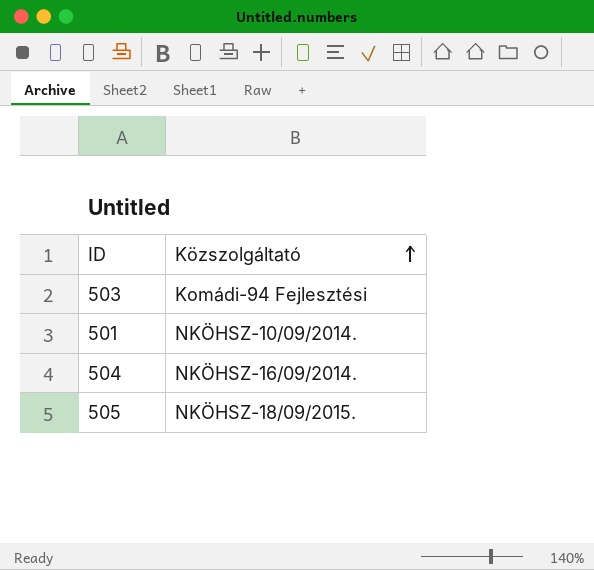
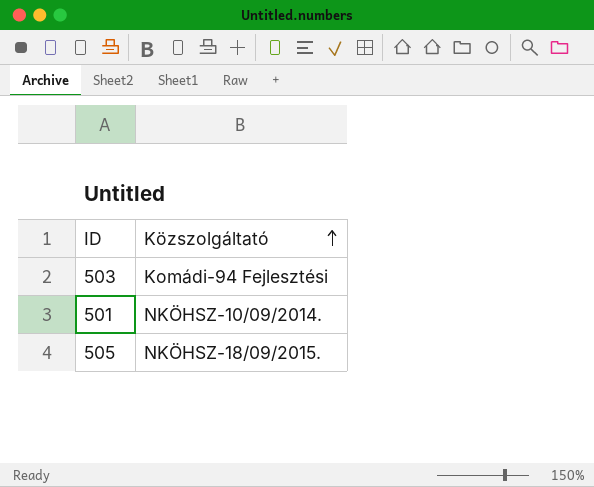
row 504: NKÖHSZ-16/09/2014. -> none

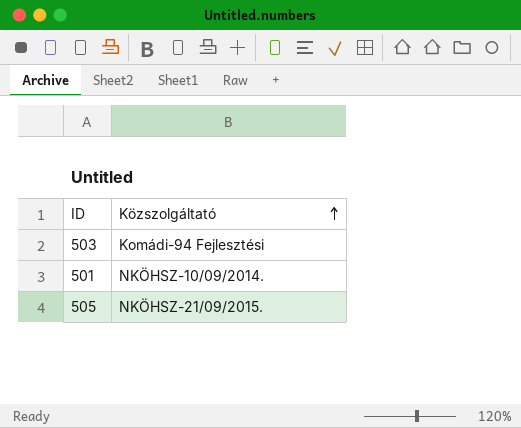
505 | Közszolgáltató: NKÖHSZ-18/09/2015. -> NKÖHSZ-21/09/2015.

